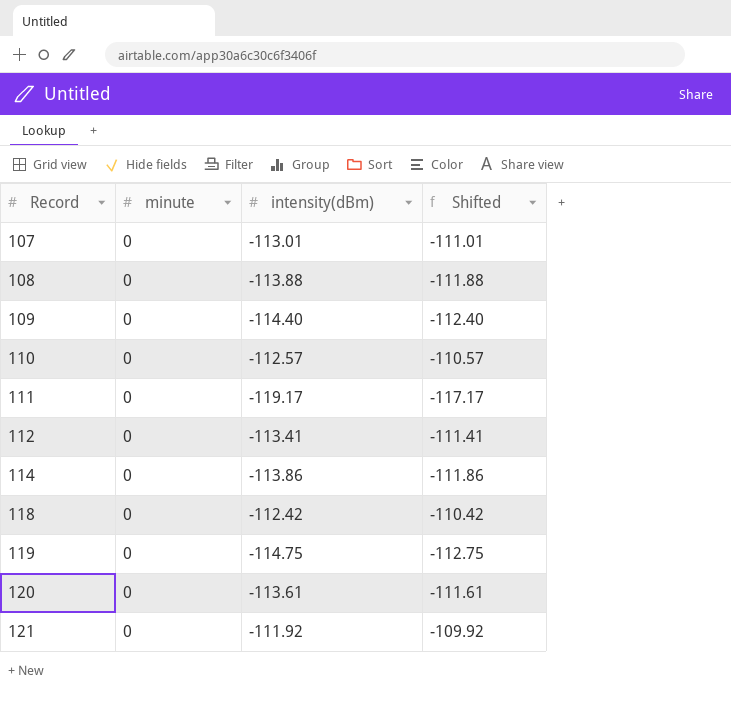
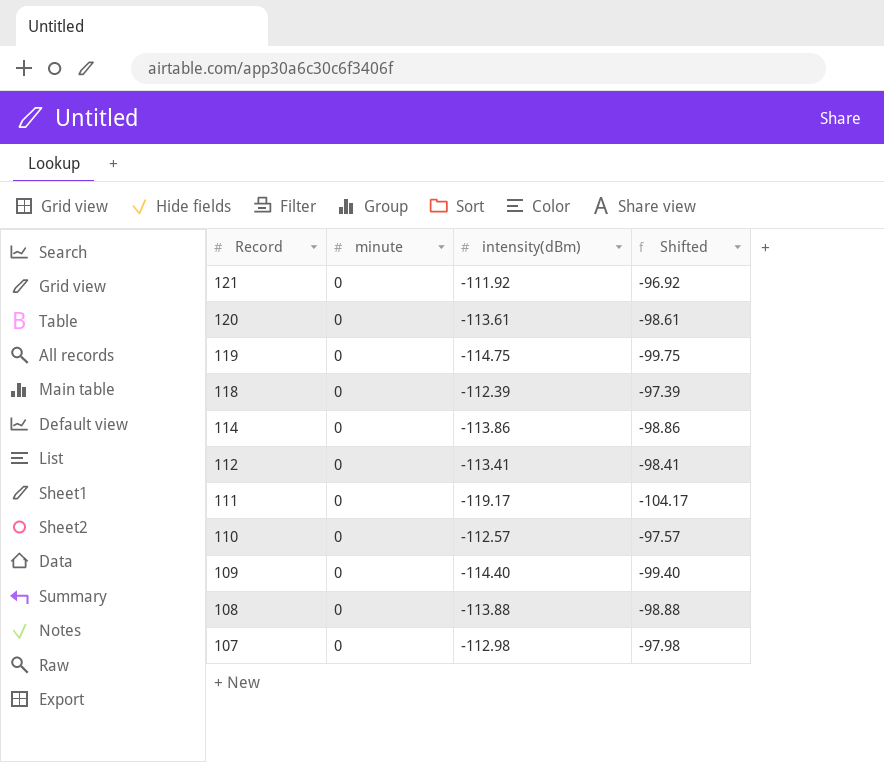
row order: Record ascending -> Record descending
column Shifted | formula: [intensity(dBm)] + 2 -> [intensity(dBm)] + 15
118 | intensity(dBm): -112.42 -> -112.39
107 | intensity(dBm): -113.01 -> -112.98

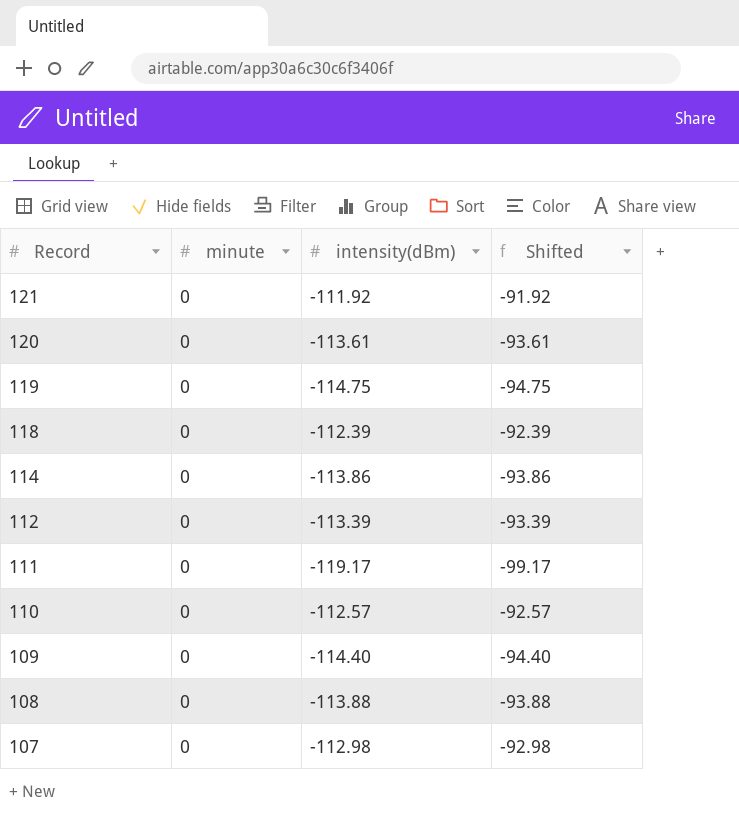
column Shifted | formula: [intensity(dBm)] + 15 -> [intensity(dBm)] + 20
112 | intensity(dBm): -113.41 -> -113.39

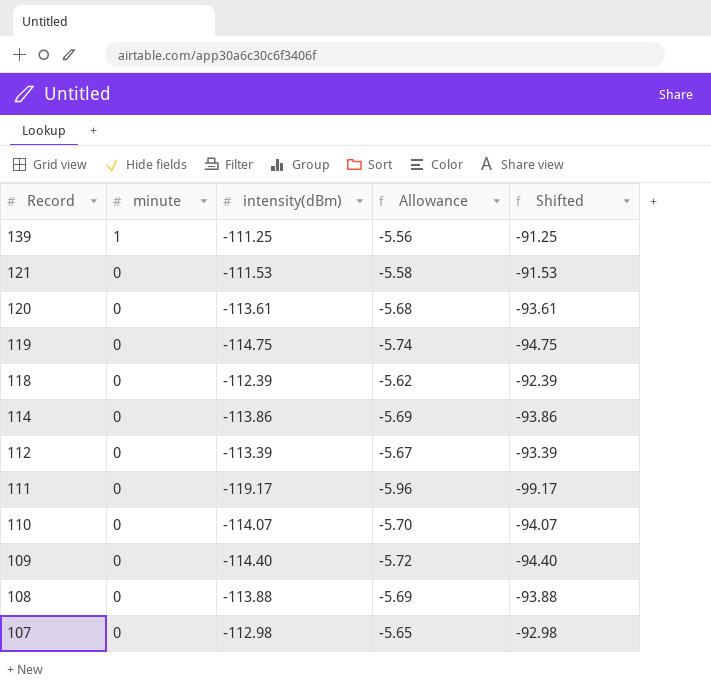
column Allowance | formula: none -> [intensity(dBm)] * 0.05
row 139: none -> 1 | -111.25 | -5.56 | -91.25
121 | intensity(dBm): -111.92 -> -111.53
121 | Shifted: -91.92 -> -91.53
110 | intensity(dBm): -112.57 -> -114.07
110 | Shifted: -92.57 -> -94.07

